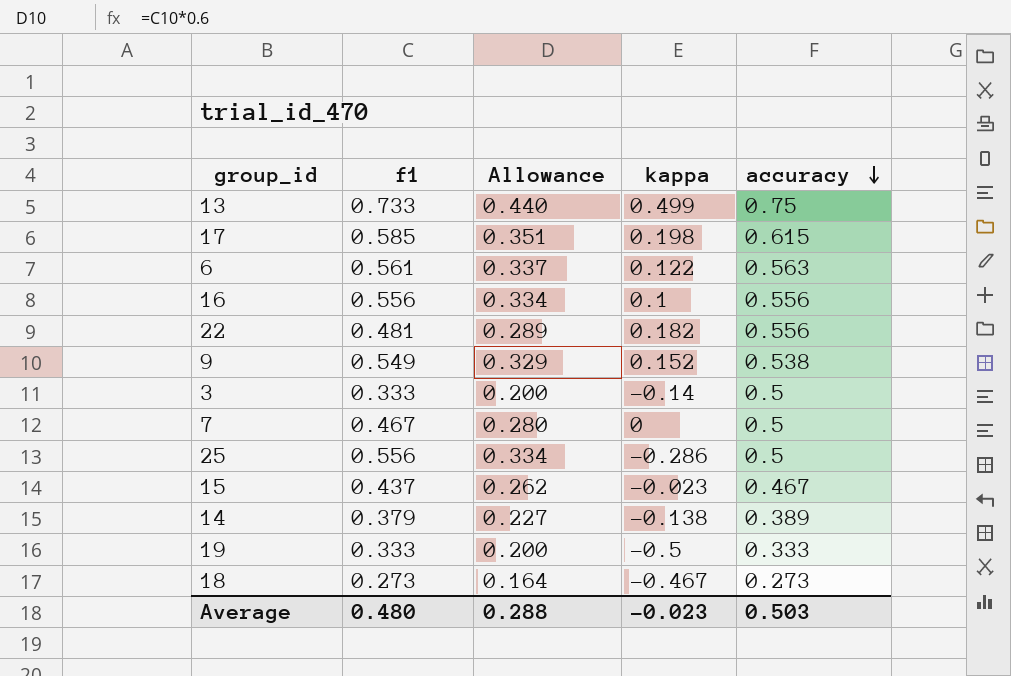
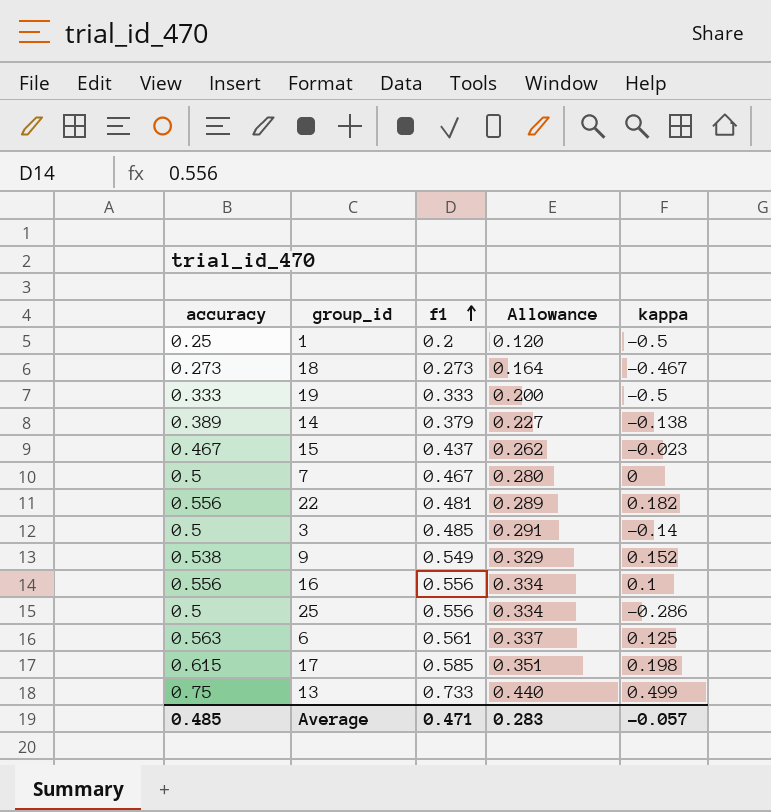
row order: accuracy descending -> f1 ascending
column accuracy | position: 5 -> 1
row 1: none -> 0.25 | 0.2 | 0.120 | -0.5
3 | f1: 0.333 -> 0.485
3 | Allowance: 0.200 -> 0.291
6 | kappa: 0.122 -> 0.125
Average | accuracy: 0.503 -> 0.485
Average | f1: 0.480 -> 0.471
Average | Allowance: 0.288 -> 0.283
Average | kappa: -0.023 -> -0.057

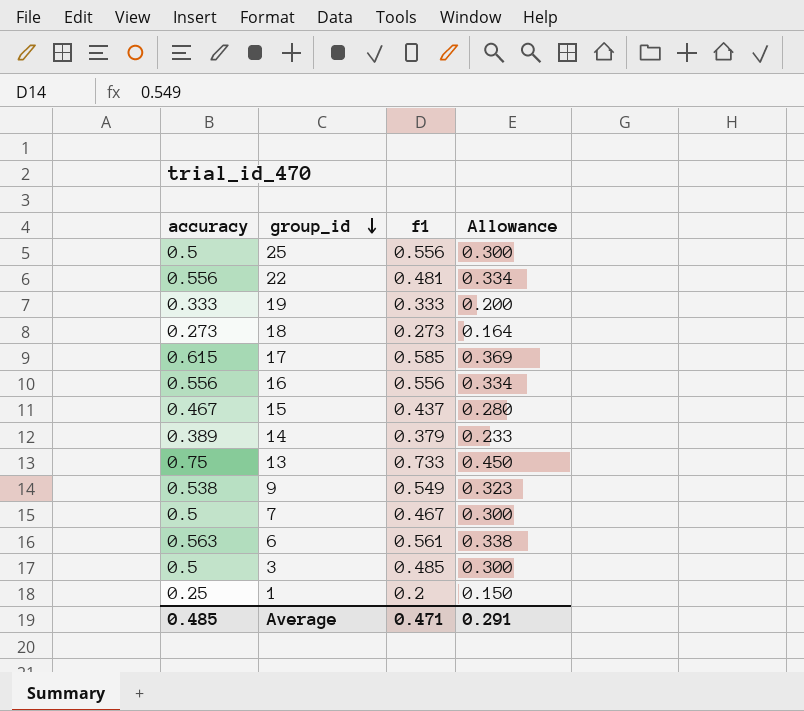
row order: f1 ascending -> group_id descending
column kappa | position: 5 -> none
column Allowance | formula: [f1] * 0.6 -> [accuracy] * 0.6
Average | Allowance: 0.283 -> 0.291

